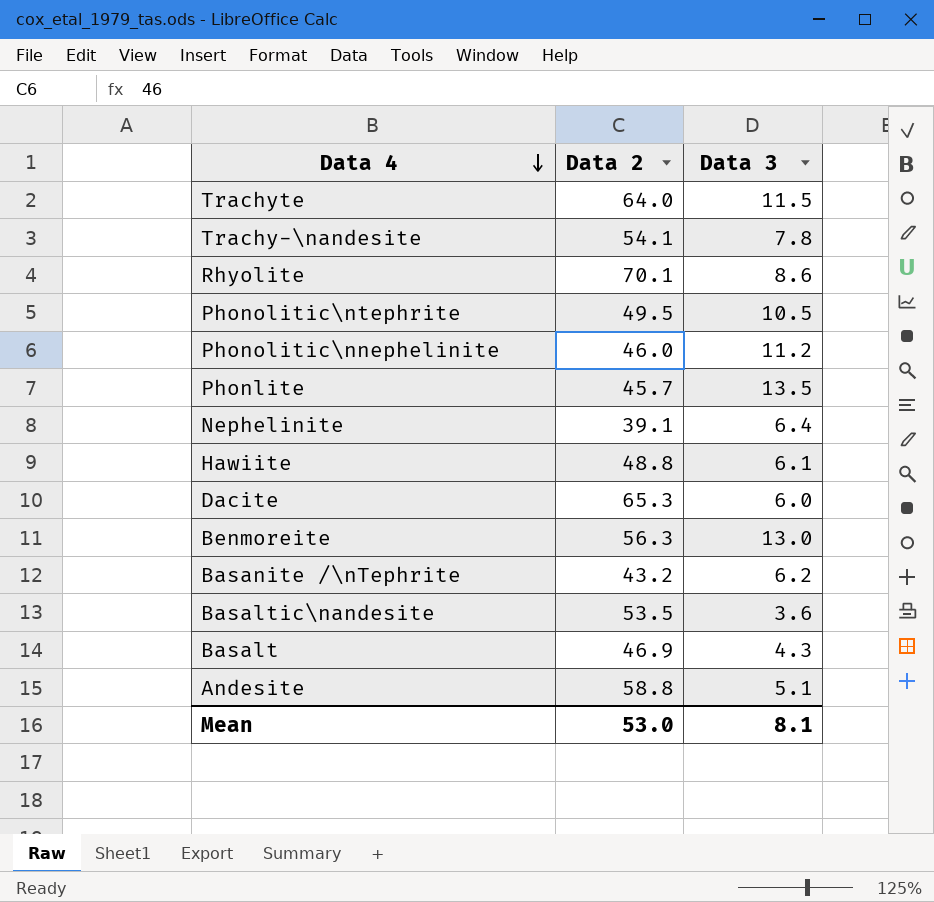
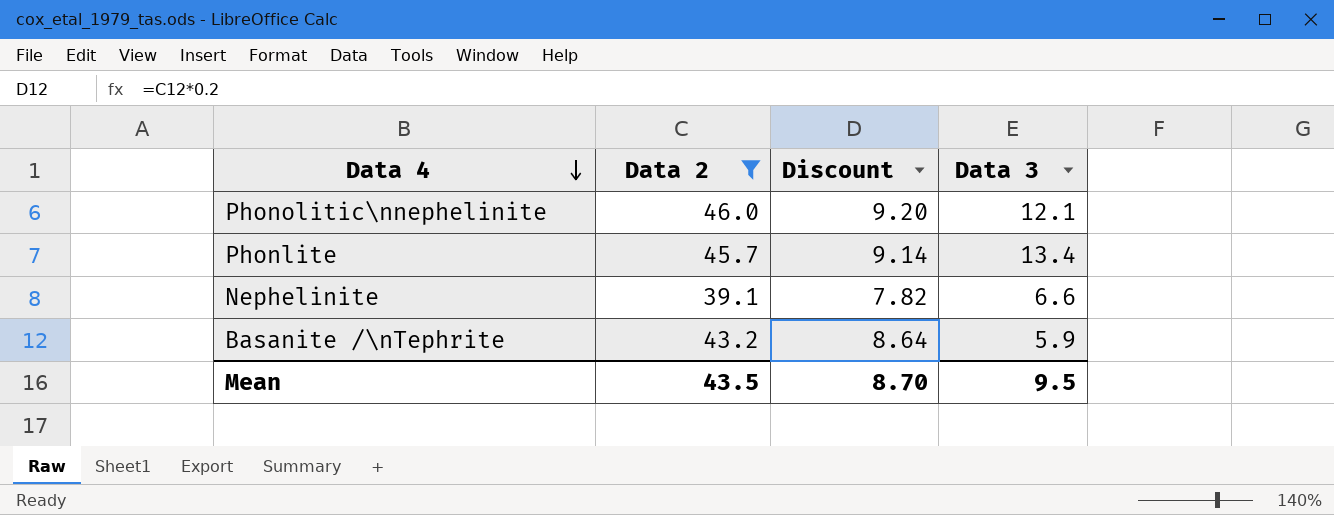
filter: none -> Data 2 <= 46.0
column Discount | formula: none -> [Data 2] * 0.2
Phonolitic\nnephelinite | Data 3: 11.2 -> 12.1
Phonlite | Data 3: 13.5 -> 13.4
Nephelinite | Data 3: 6.4 -> 6.6
Basanite /\nTephrite | Data 3: 6.2 -> 5.9
Mean | Data 2: 53.0 -> 43.5
Mean | Data 3: 8.1 -> 9.5

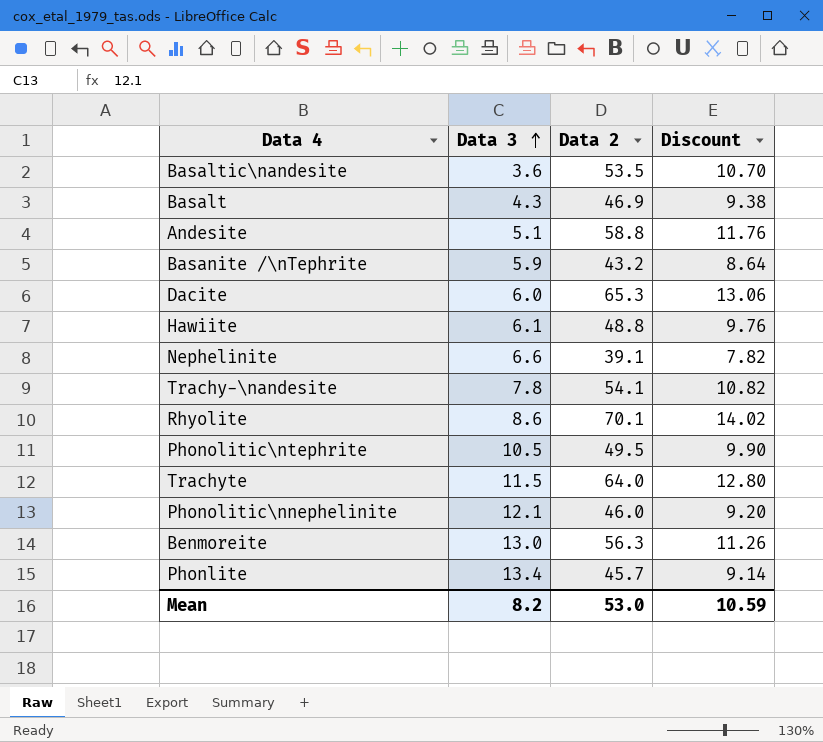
filter: Data 2 <= 46.0 -> none
row order: Data 4 descending -> Data 3 ascending
column Data 3 | position: 4 -> 2
Mean | Data 3: 9.5 -> 8.2
Mean | Data 2: 43.5 -> 53.0
Mean | Discount: 8.70 -> 10.59

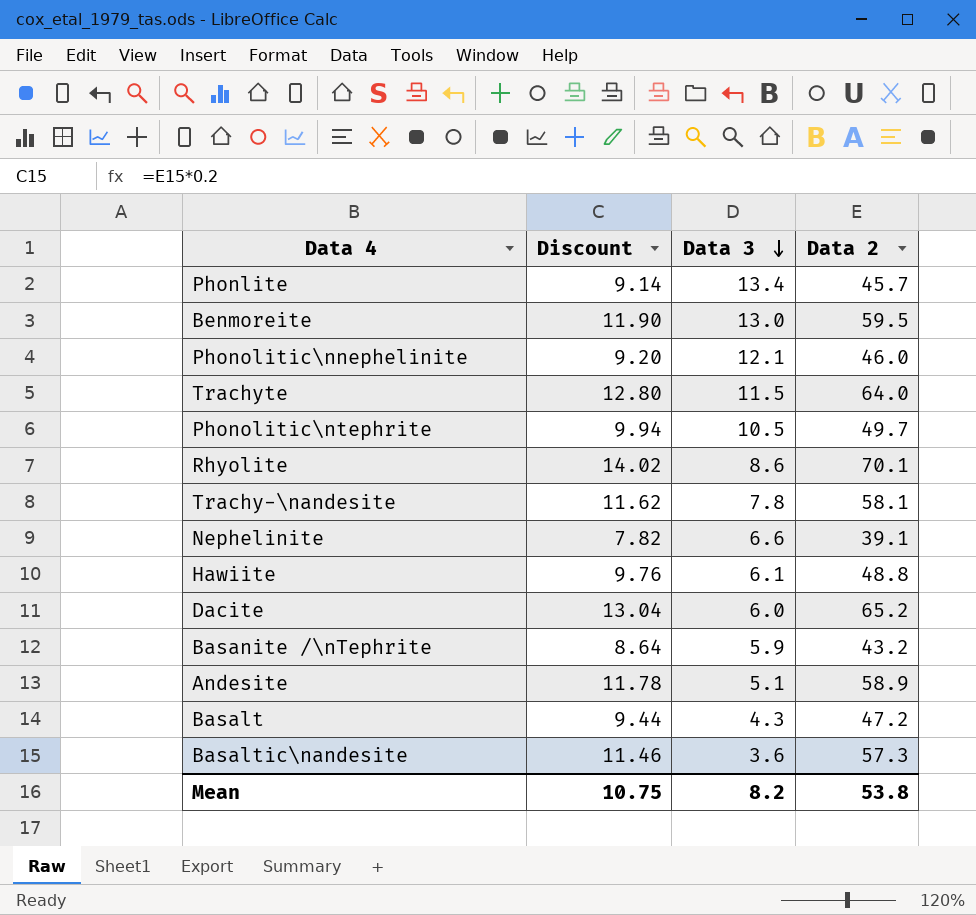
row order: Data 3 ascending -> Data 3 descending
column Discount | position: 4 -> 2
Benmoreite | Discount: 11.26 -> 11.90
Benmoreite | Data 2: 56.3 -> 59.5
Phonolitic\ntephrite | Discount: 9.90 -> 9.94
Phonolitic\ntephrite | Data 2: 49.5 -> 49.7
Trachy-\nandesite | Discount: 10.82 -> 11.62
Trachy-\nandesite | Data 2: 54.1 -> 58.1
Dacite | Discount: 13.06 -> 13.04
Dacite | Data 2: 65.3 -> 65.2
Andesite | Discount: 11.76 -> 11.78
Andesite | Data 2: 58.8 -> 58.9
Basalt | Discount: 9.38 -> 9.44
Basalt | Data 2: 46.9 -> 47.2
Basaltic\nandesite | Discount: 10.70 -> 11.46
Basaltic\nandesite | Data 2: 53.5 -> 57.3
Mean | Discount: 10.59 -> 10.75
Mean | Data 2: 53.0 -> 53.8

